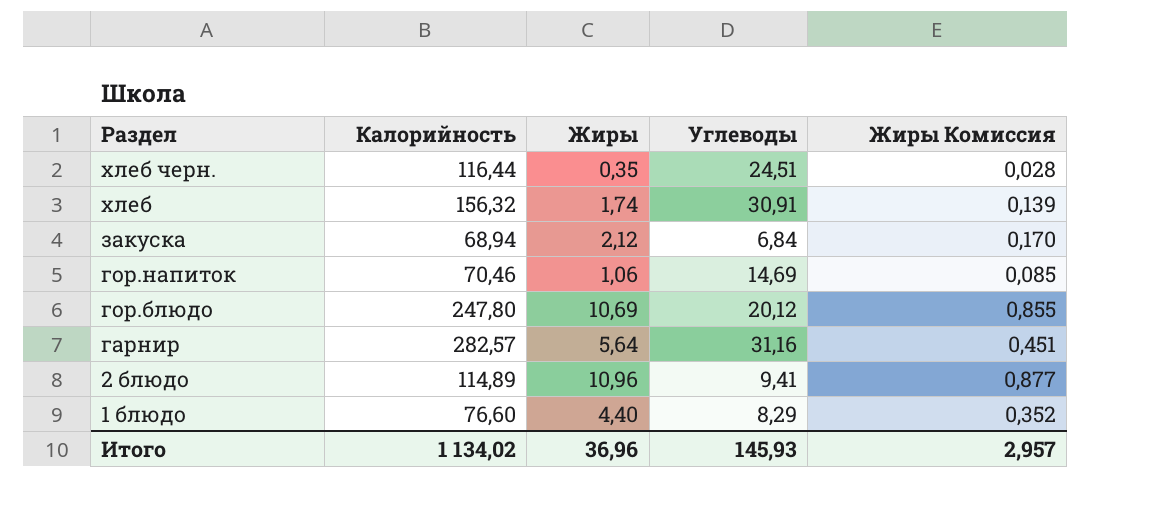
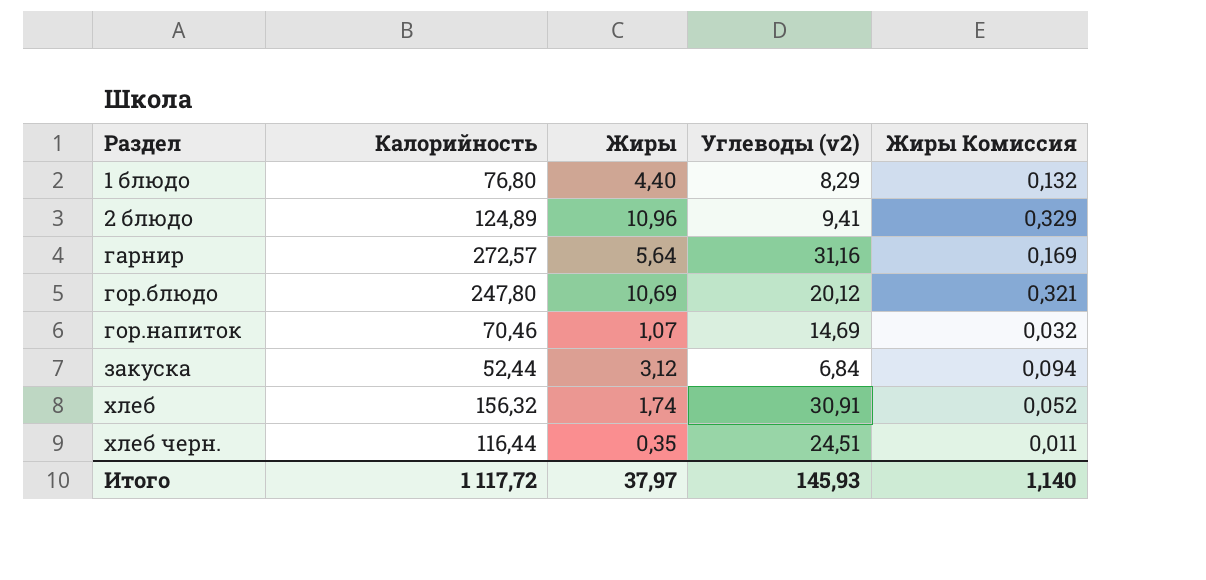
row order: Раздел descending -> Раздел ascending
column name: Углеводы -> Углеводы (v2)
column Жиры Комиссия | formula: [Жиры] * 0,08 -> [Жиры] * 0,03
1 блюдо | Калорийность: 76,60 -> 76,80
2 блюдо | Калорийность: 114,89 -> 124,89
гарнир | Калорийность: 282,57 -> 272,57
гор.напиток | Жиры: 1,06 -> 1,07
закуска | Калорийность: 68,94 -> 52,44
закуска | Жиры: 2,12 -> 3,12
Итого | Калорийность: 1 134,02 -> 1 117,72
Итого | Жиры: 36,96 -> 37,97
Итого | Жиры Комиссия: 2,957 -> 1,140

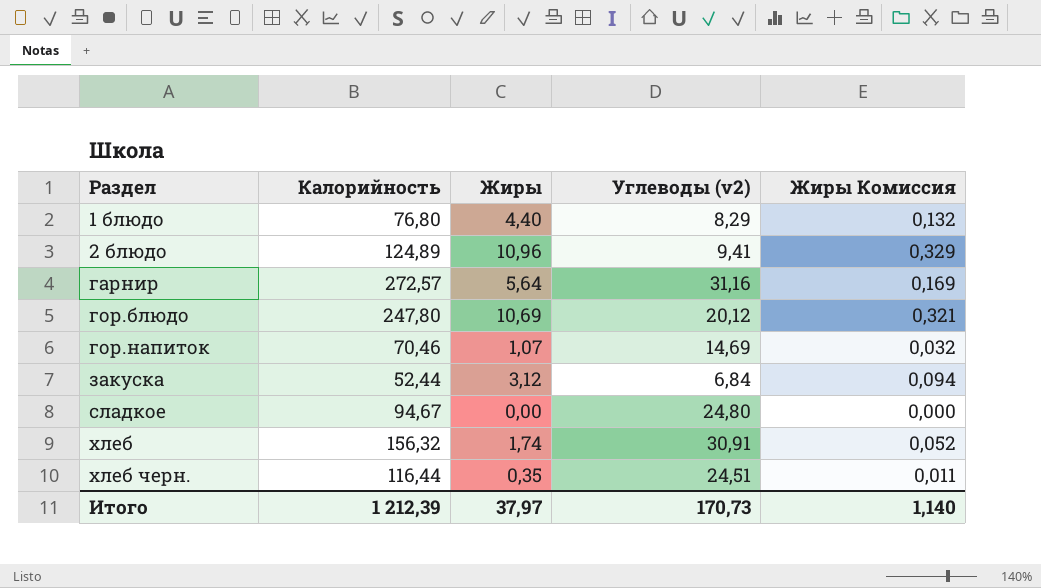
row сладкое: none -> 94,67 | 0,00 | 24,80 | 0,000
Итого | Калорийность: 1 117,72 -> 1 212,39
Итого | Углеводы (v2): 145,93 -> 170,73

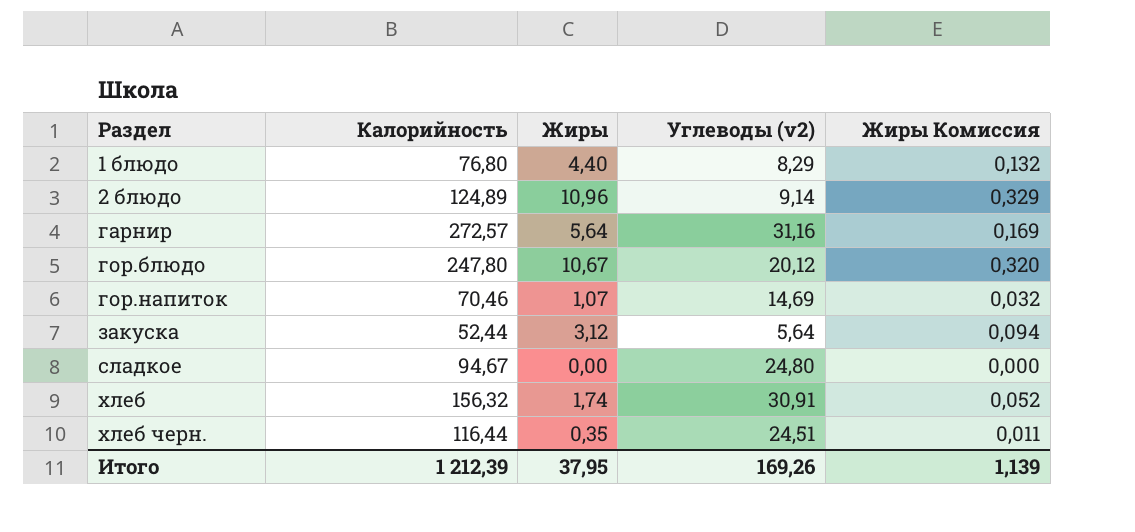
2 блюдо | Углеводы (v2): 9,41 -> 9,14
гор.блюдо | Жиры: 10,69 -> 10,67
гор.блюдо | Жиры Комиссия: 0,321 -> 0,320
закуска | Углеводы (v2): 6,84 -> 5,64
Итого | Жиры: 37,97 -> 37,95
Итого | Углеводы (v2): 170,73 -> 169,26
Итого | Жиры Комиссия: 1,140 -> 1,139

